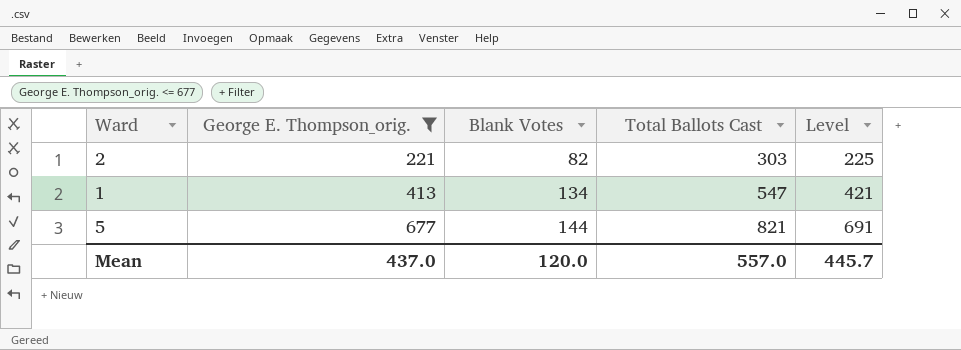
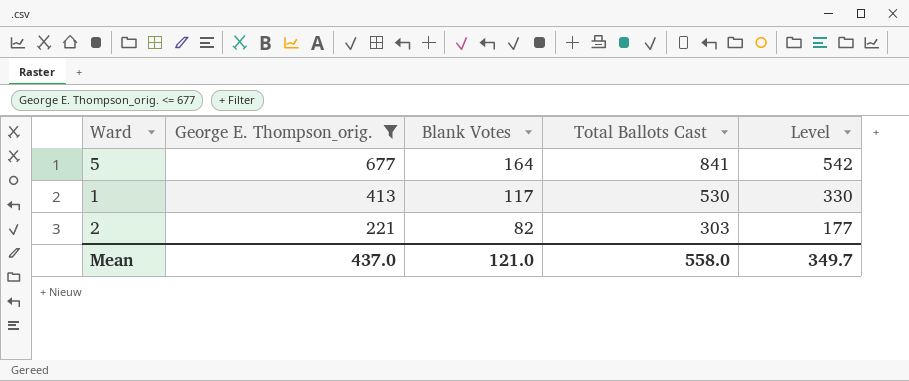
row order: George E. Thompson_orig. ascending -> George E. Thompson_orig. descending
column Level | formula: [George E. Thompson_orig.] * 1.02 -> [George E. Thompson_orig.] * 0.8
5 | Blank Votes: 144 -> 164
5 | Total Ballots Cast: 821 -> 841
1 | Blank Votes: 134 -> 117
1 | Total Ballots Cast: 547 -> 530
Mean | Blank Votes: 120.0 -> 121.0
Mean | Total Ballots Cast: 557.0 -> 558.0
Mean | Level: 445.7 -> 349.7

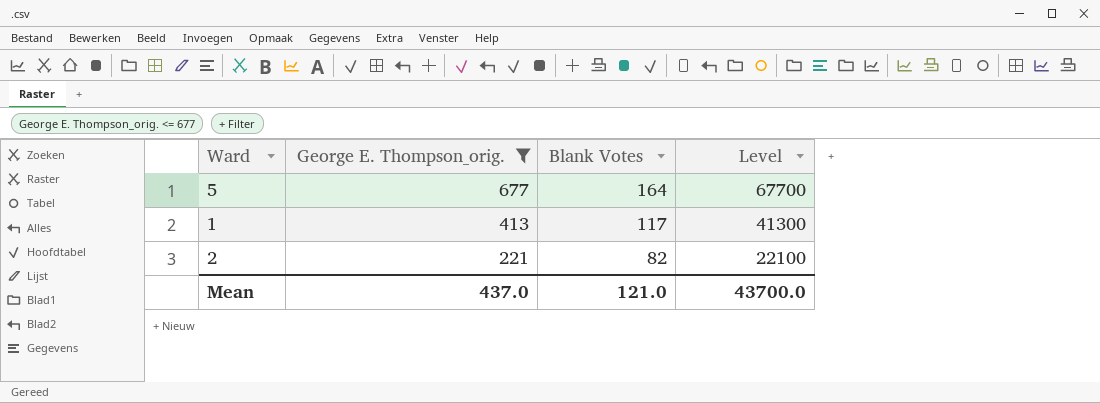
column Total Ballots Cast | formula: [George E. Thompson_orig.] + [Blank Votes] -> none
column Level | formula: [George E. Thompson_orig.] * 0.8 -> [George E. Thompson_orig.] * 100
Mean | Level: 349.7 -> 43700.0

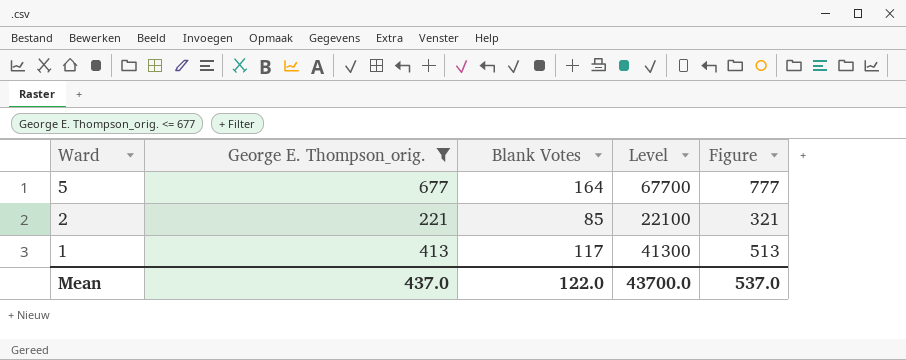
row order: George E. Thompson_orig. descending -> Ward descending
column Figure | formula: none -> [George E. Thompson_orig.] + 100
2 | Blank Votes: 82 -> 85
Mean | Blank Votes: 121.0 -> 122.0

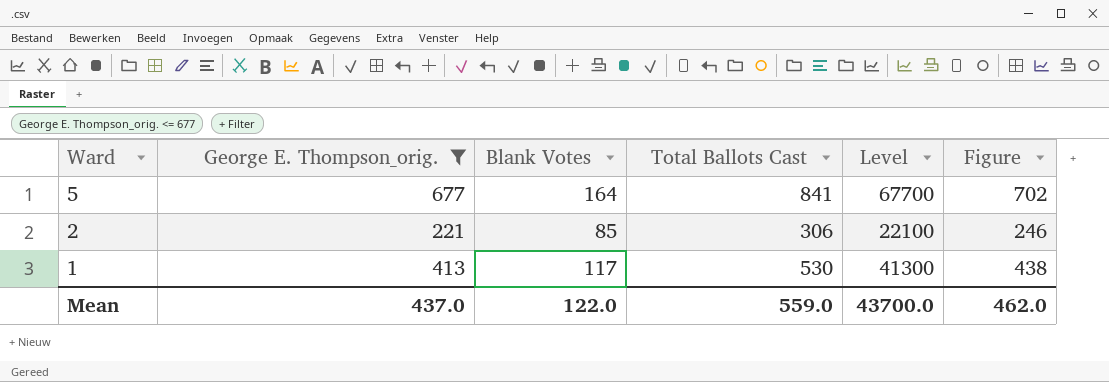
column Total Ballots Cast | formula: none -> [George E. Thompson_orig.] + [Blank Votes]
column Figure | formula: [George E. Thompson_orig.] + 100 -> [George E. Thompson_orig.] + 25
Mean | Figure: 537.0 -> 462.0

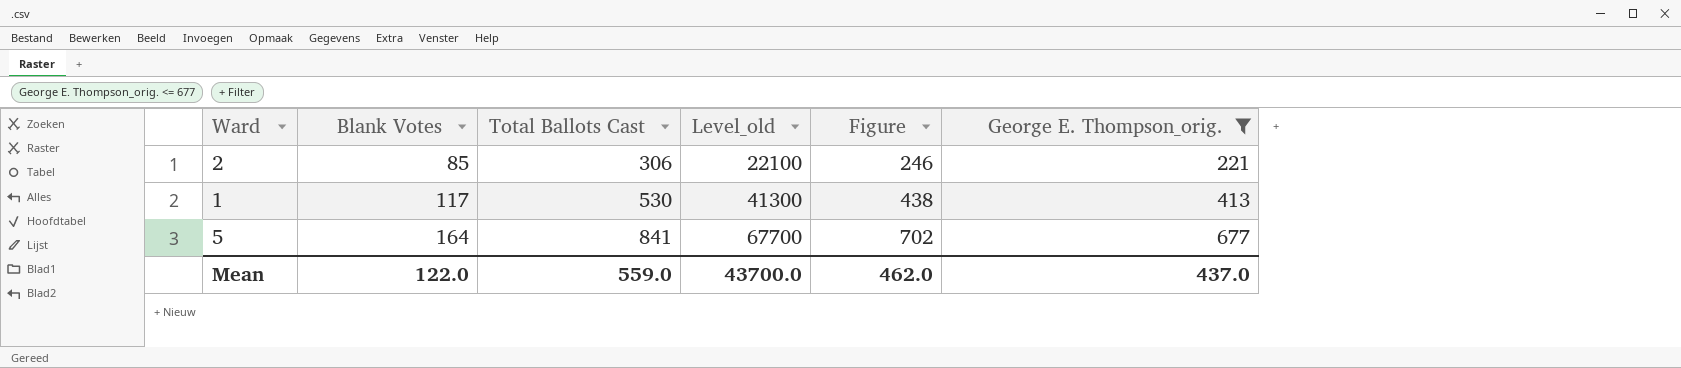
row order: Ward descending -> Blank Votes ascending
column name: Level -> Level_old
column George E. Thompson_orig. | position: 2 -> 6

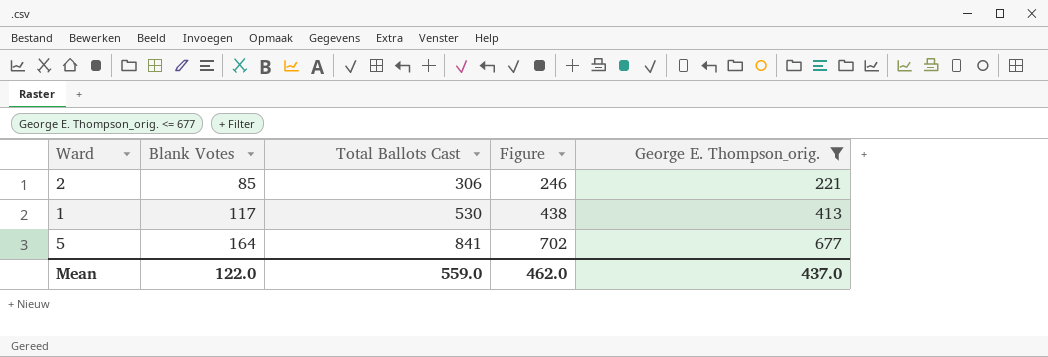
column Level_old | formula: [George E. Thompson_orig.] * 100 -> none

